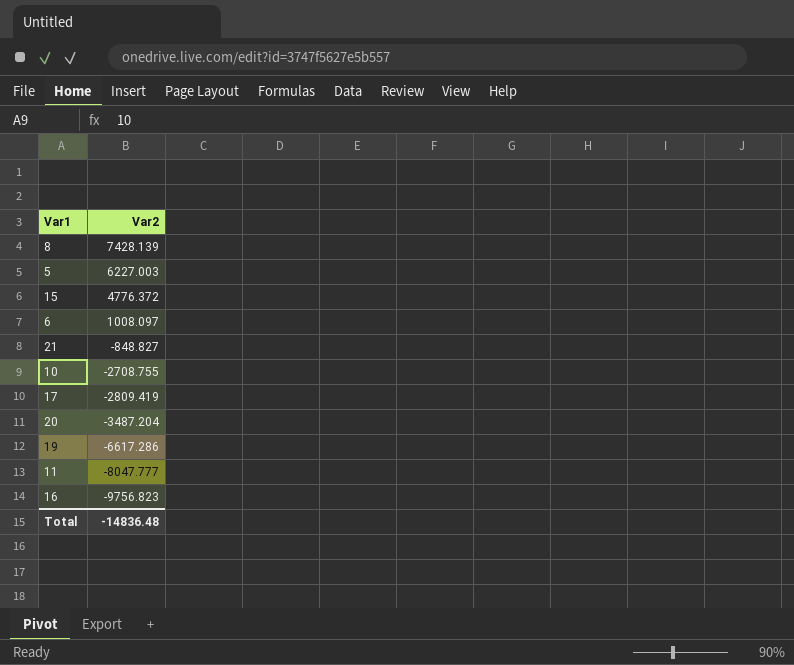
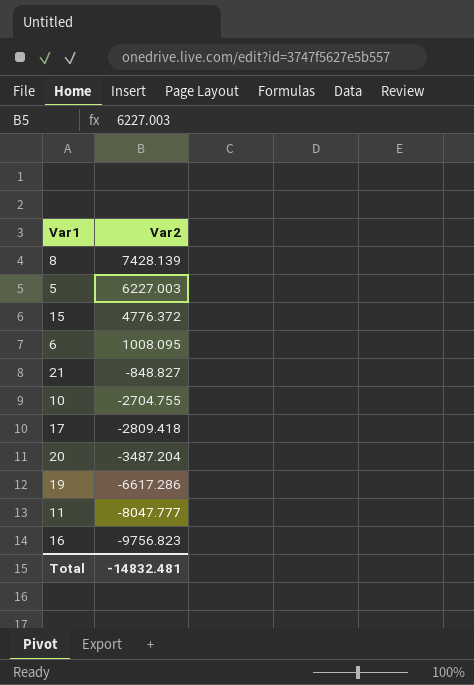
6 | Var2: 1008.097 -> 1008.095
10 | Var2: -2708.755 -> -2704.755
17 | Var2: -2809.419 -> -2809.418
Total | Var2: -14836.48 -> -14832.481

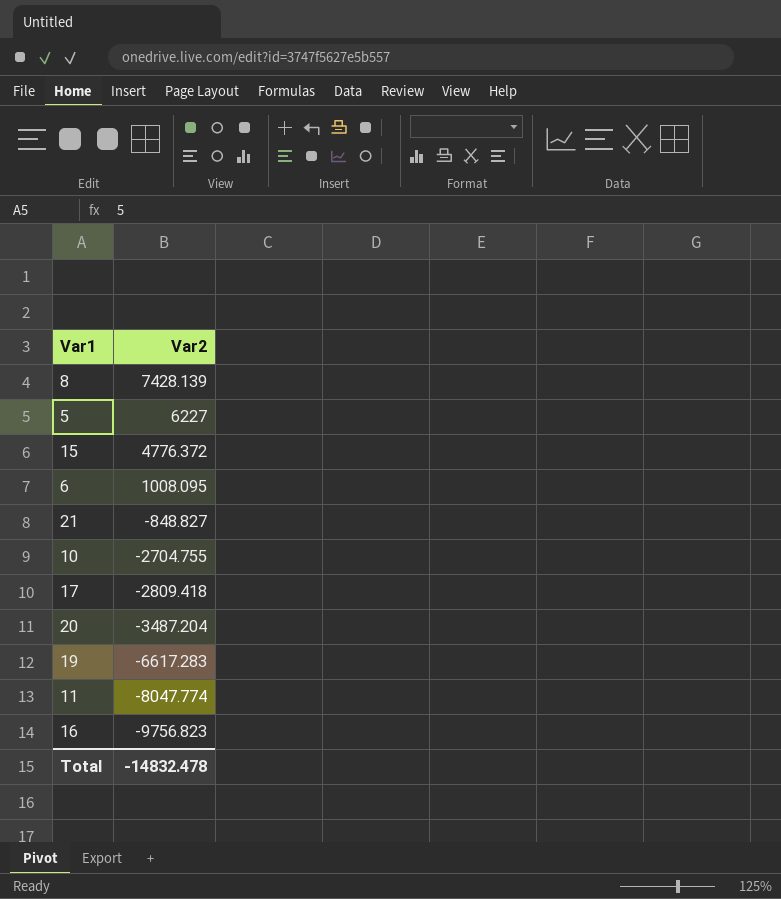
5 | Var2: 6227.003 -> 6227
19 | Var2: -6617.286 -> -6617.283
11 | Var2: -8047.777 -> -8047.774
Total | Var2: -14832.481 -> -14832.478

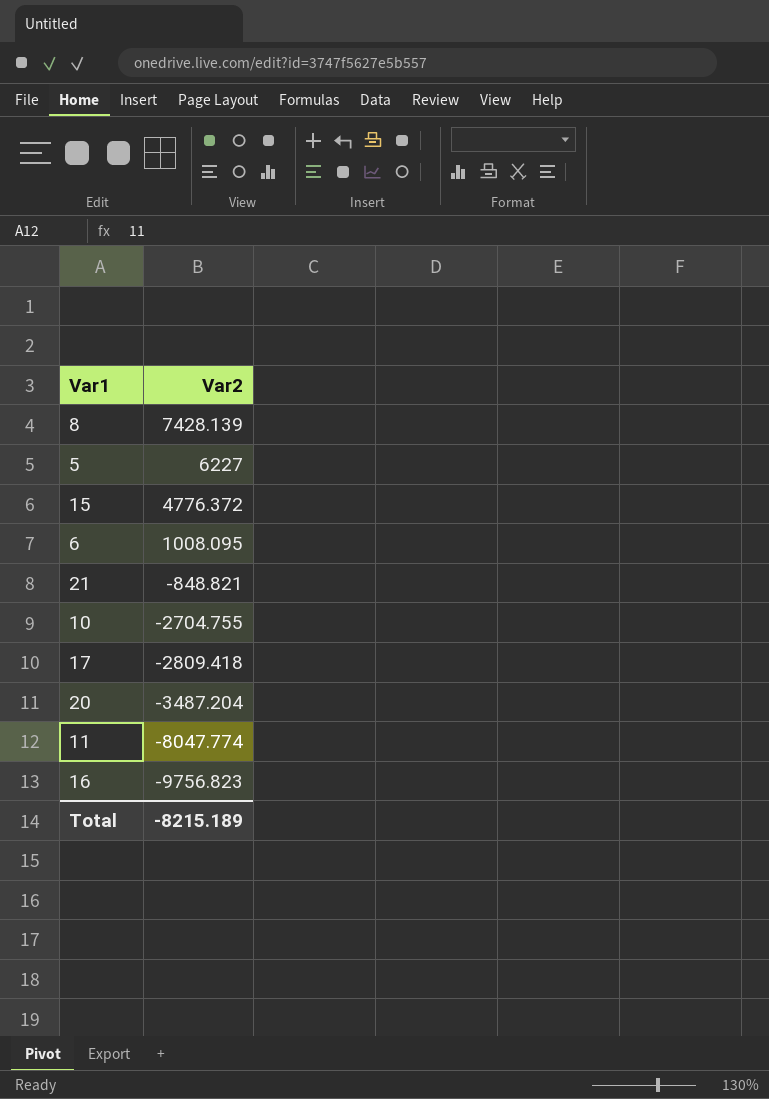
row 19: -6617.283 -> none
21 | Var2: -848.827 -> -848.821
Total | Var2: -14832.478 -> -8215.189

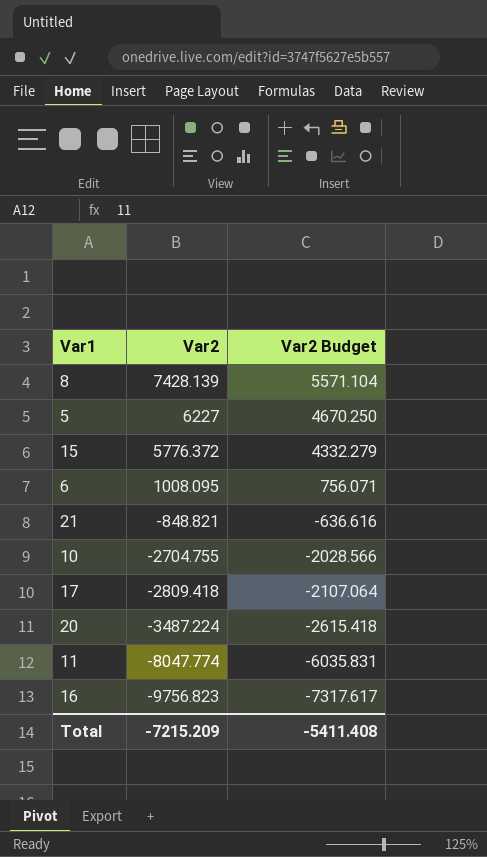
column Var2 Budget | formula: none -> [Var2] * 0.75
15 | Var2: 4776.372 -> 5776.372
20 | Var2: -3487.204 -> -3487.224
Total | Var2: -8215.189 -> -7215.209

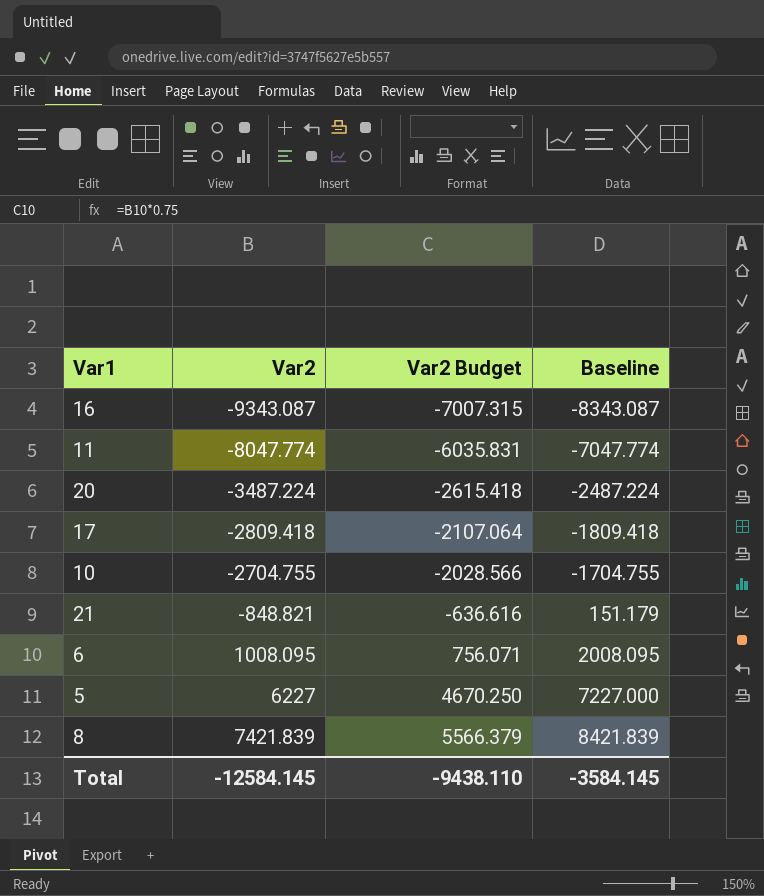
row order: Var2 descending -> Var2 ascending
column Baseline | formula: none -> [Var2] + 1000
row 15: 5776.372 | 4332.279 -> none
16 | Var2: -9756.823 -> -9343.087
16 | Var2 Budget: -7317.617 -> -7007.315
8 | Var2: 7428.139 -> 7421.839
8 | Var2 Budget: 5571.104 -> 5566.379
Total | Var2: -7215.209 -> -12584.145
Total | Var2 Budget: -5411.408 -> -9438.110

